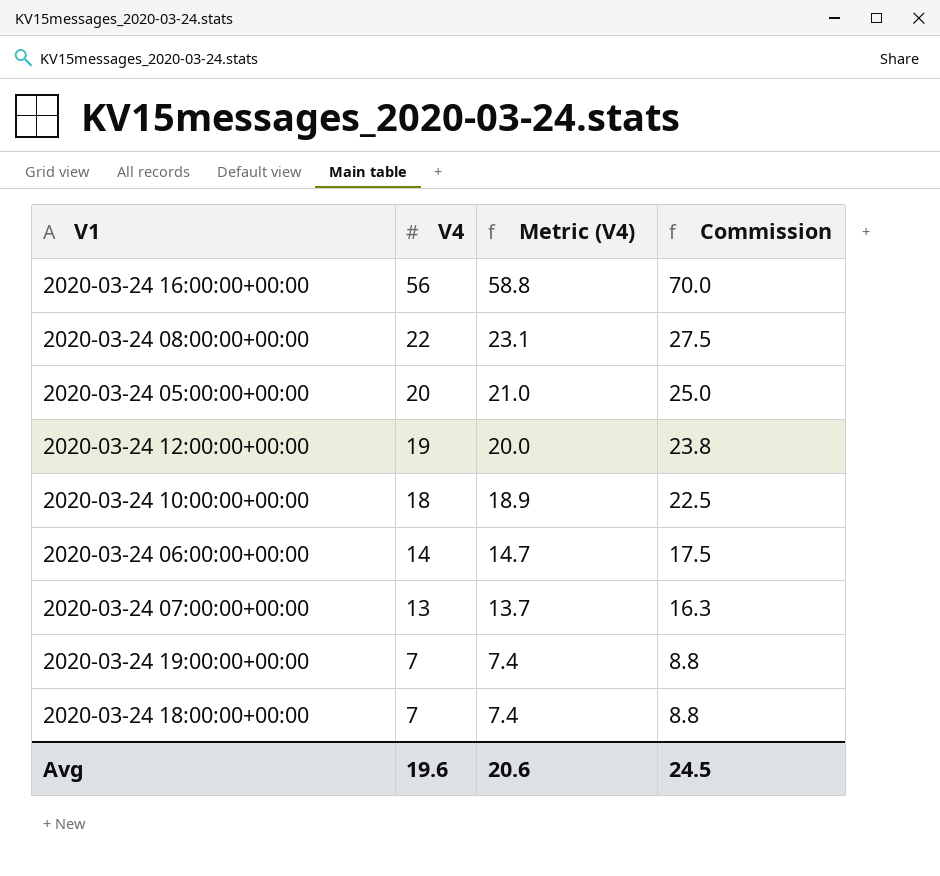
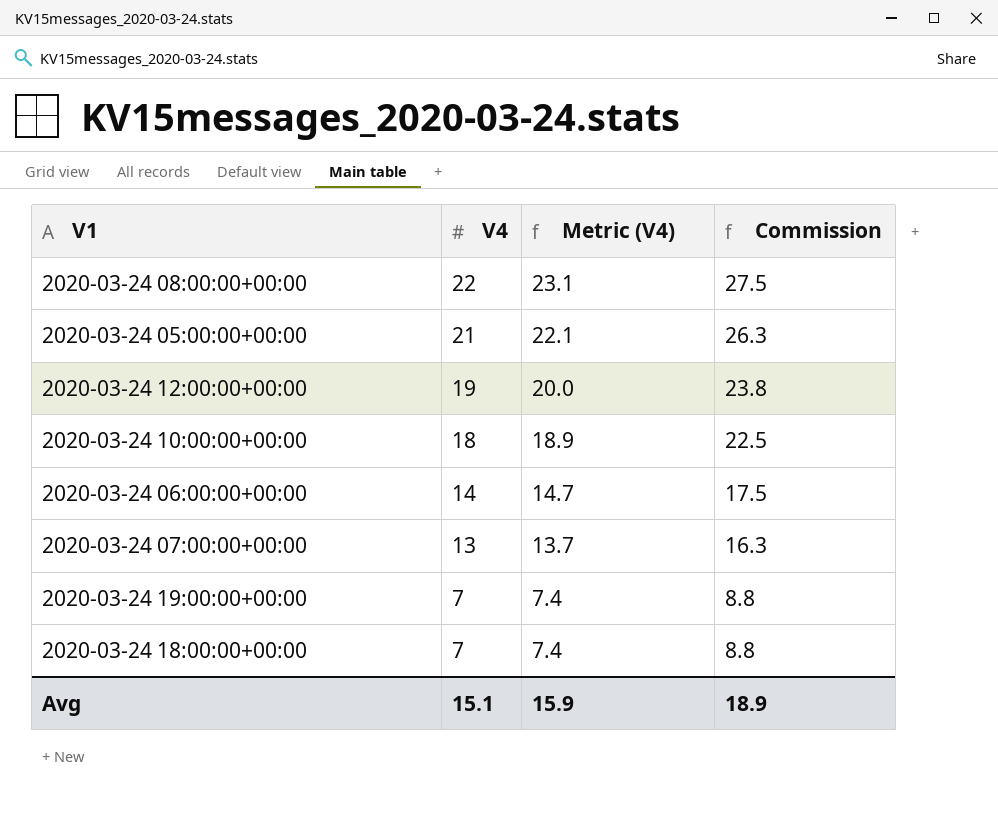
row 2020-03-24 16:00:00+00:00: 56 | 58.8 | 70.0 -> none
2020-03-24 05:00:00+00:00 | V4: 20 -> 21
2020-03-24 05:00:00+00:00 | Metric (V4): 21.0 -> 22.1
2020-03-24 05:00:00+00:00 | Commission: 25.0 -> 26.3
Avg | V4: 19.6 -> 15.1
Avg | Metric (V4): 20.6 -> 15.9
Avg | Commission: 24.5 -> 18.9

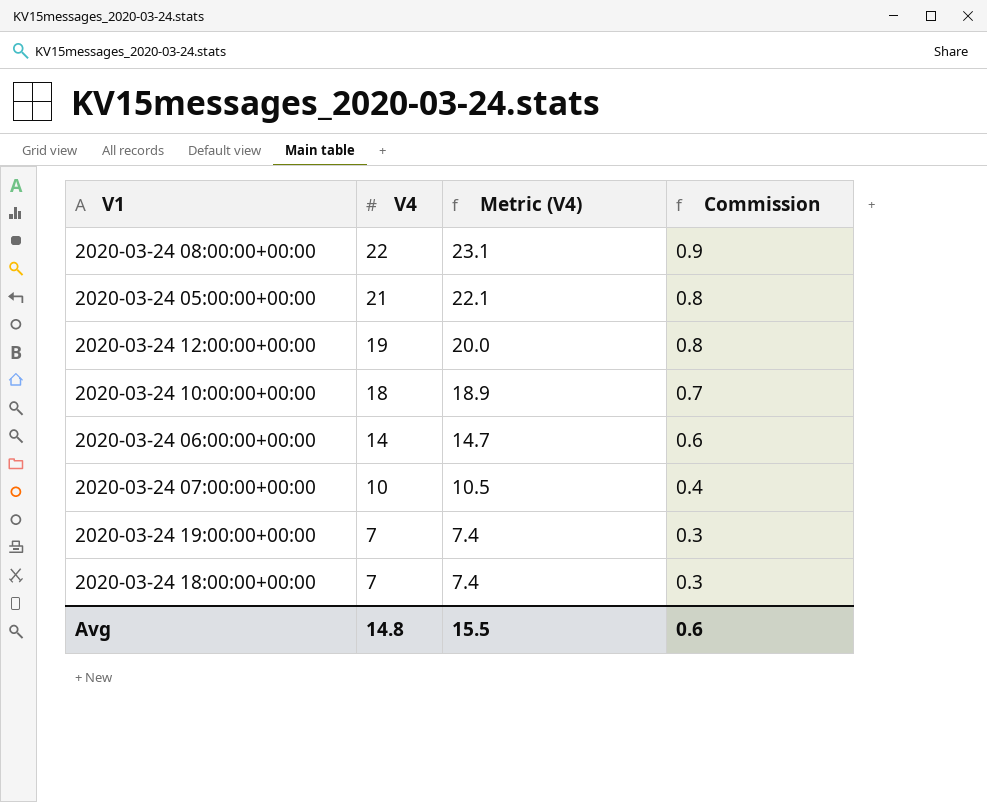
column Commission | formula: [V4] * 1.25 -> [V4] * 0.04
2020-03-24 07:00:00+00:00 | V4: 13 -> 10
2020-03-24 07:00:00+00:00 | Metric (V4): 13.7 -> 10.5
Avg | V4: 15.1 -> 14.8
Avg | Metric (V4): 15.9 -> 15.5
Avg | Commission: 18.9 -> 0.6

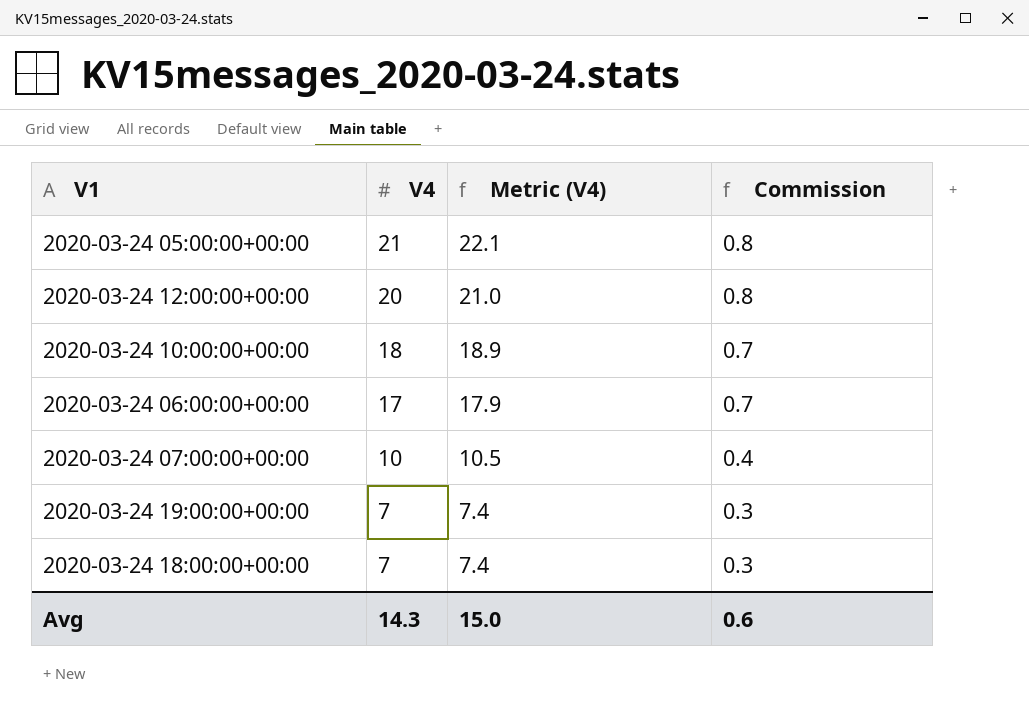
row 2020-03-24 08:00:00+00:00: 22 | 23.1 | 0.9 -> none
2020-03-24 12:00:00+00:00 | V4: 19 -> 20
2020-03-24 12:00:00+00:00 | Metric (V4): 20.0 -> 21.0
2020-03-24 06:00:00+00:00 | V4: 14 -> 17
2020-03-24 06:00:00+00:00 | Metric (V4): 14.7 -> 17.9
2020-03-24 06:00:00+00:00 | Commission: 0.6 -> 0.7
Avg | V4: 14.8 -> 14.3
Avg | Metric (V4): 15.5 -> 15.0

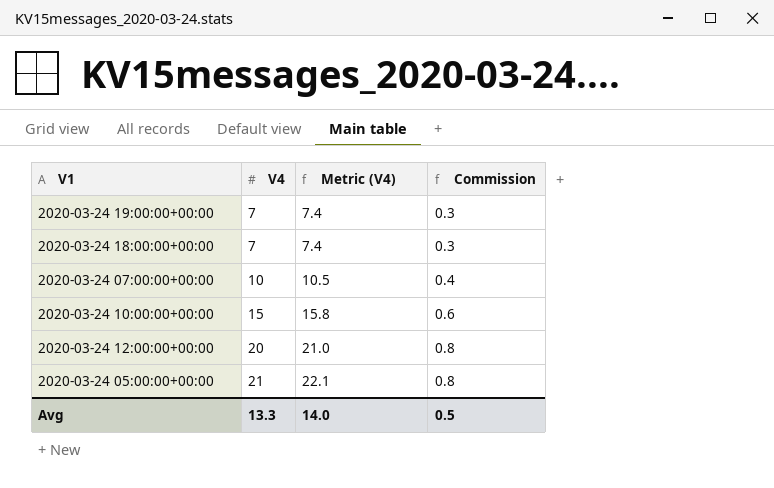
row order: V4 descending -> V4 ascending
row 2020-03-24 06:00:00+00:00: 17 | 17.9 | 0.7 -> none
2020-03-24 10:00:00+00:00 | V4: 18 -> 15
2020-03-24 10:00:00+00:00 | Metric (V4): 18.9 -> 15.8
2020-03-24 10:00:00+00:00 | Commission: 0.7 -> 0.6
Avg | V4: 14.3 -> 13.3
Avg | Metric (V4): 15.0 -> 14.0
Avg | Commission: 0.6 -> 0.5

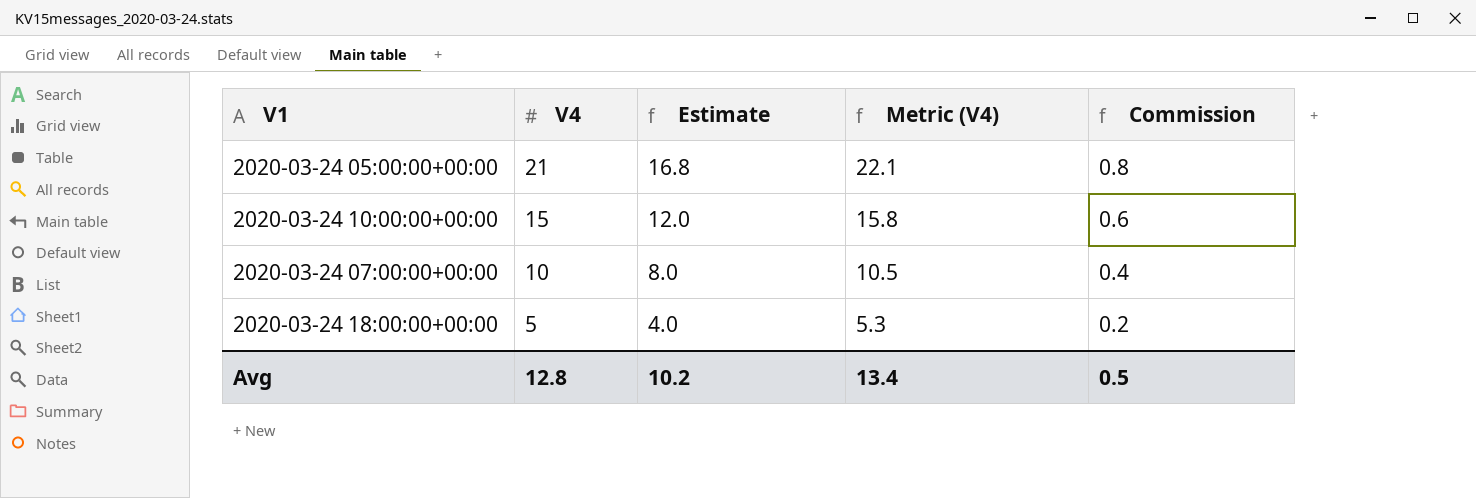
row order: V4 ascending -> V4 descending
column Estimate | formula: none -> [V4] * 0.8
row 2020-03-24 19:00:00+00:00: 7 | 7.4 | 0.3 -> none
row 2020-03-24 12:00:00+00:00: 20 | 21.0 | 0.8 -> none
2020-03-24 18:00:00+00:00 | V4: 7 -> 5
2020-03-24 18:00:00+00:00 | Metric (V4): 7.4 -> 5.3
2020-03-24 18:00:00+00:00 | Commission: 0.3 -> 0.2
Avg | V4: 13.3 -> 12.8
Avg | Metric (V4): 14.0 -> 13.4

